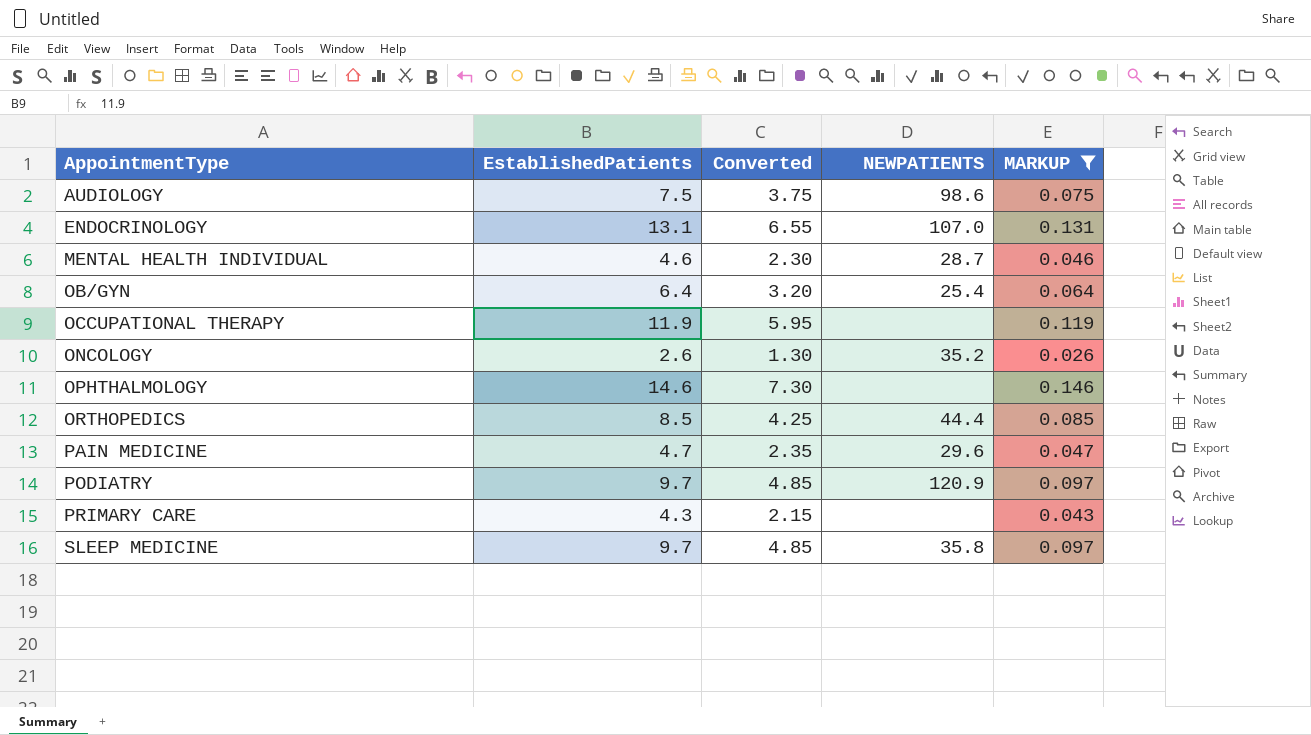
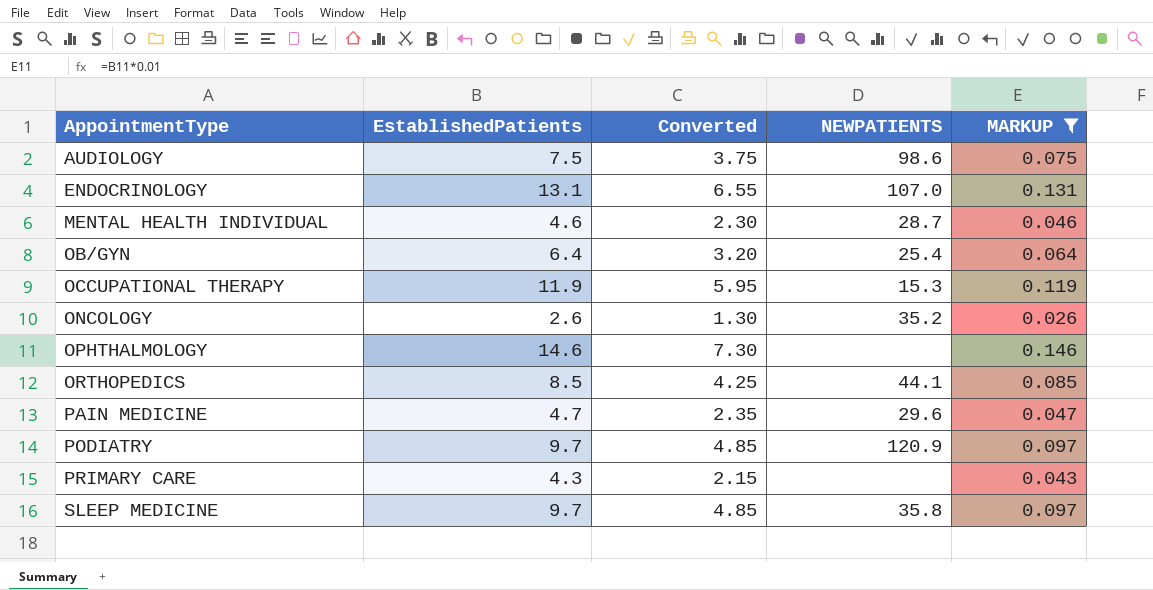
OCCUPATIONAL THERAPY | NEWPATIENTS: none -> 15.3
ORTHOPEDICS | NEWPATIENTS: 44.4 -> 44.1

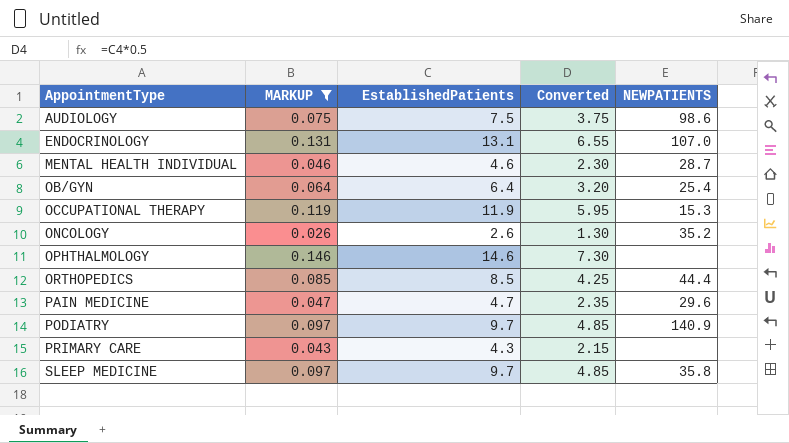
column MARKUP | position: 5 -> 2
ORTHOPEDICS | NEWPATIENTS: 44.1 -> 44.4
PODIATRY | NEWPATIENTS: 120.9 -> 140.9

